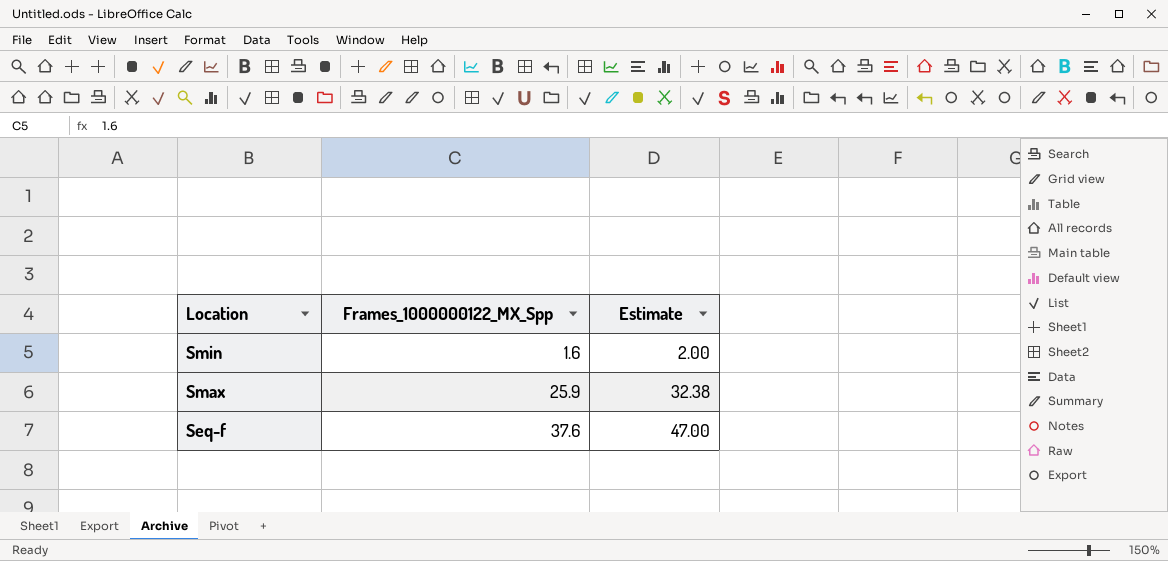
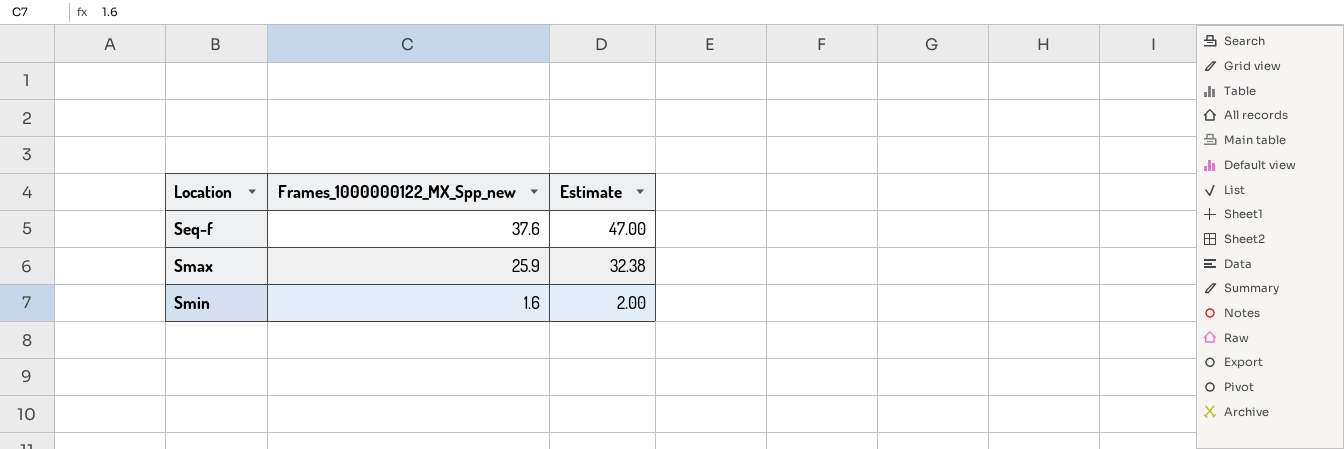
row order: Location descending -> Location ascending
column name: Frames_1000000122_MX_Spp -> Frames_1000000122_MX_Spp_new

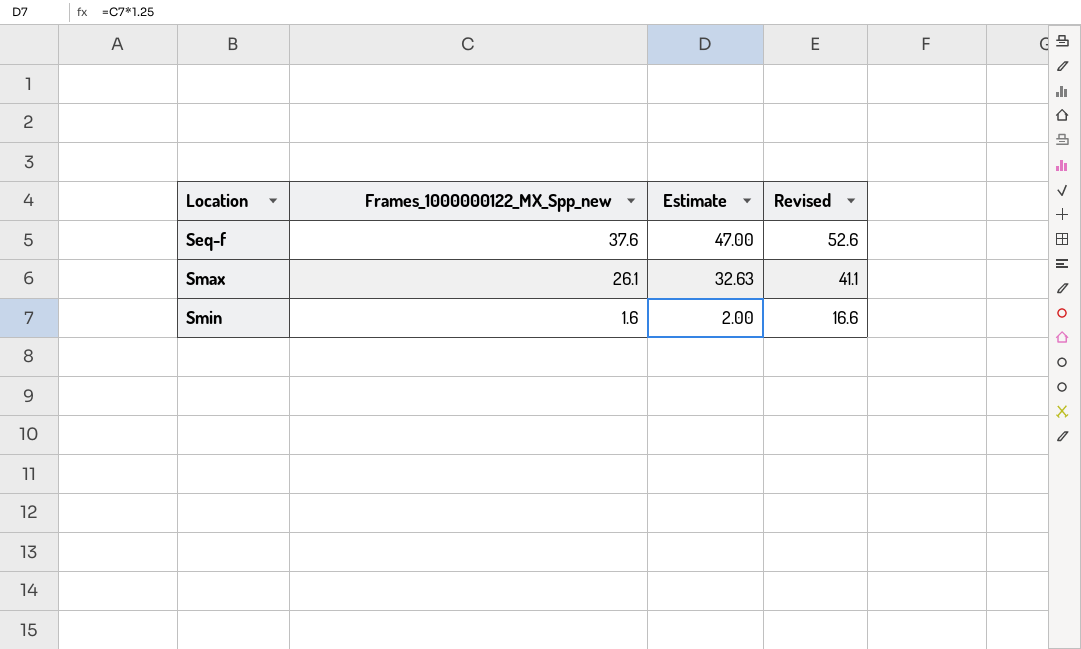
column Revised | formula: none -> [Frames_1000000122_MX_Spp_new] + 15
Smax | Frames_1000000122_MX_Spp_new: 25.9 -> 26.1
Smax | Estimate: 32.38 -> 32.63

